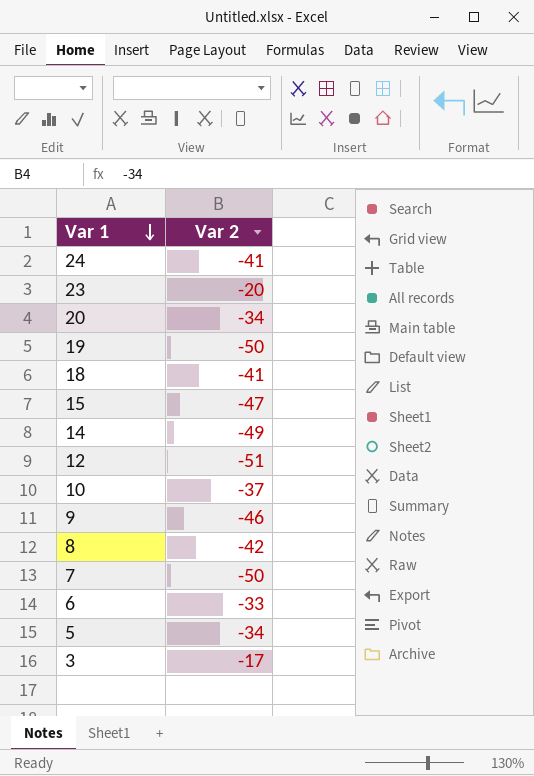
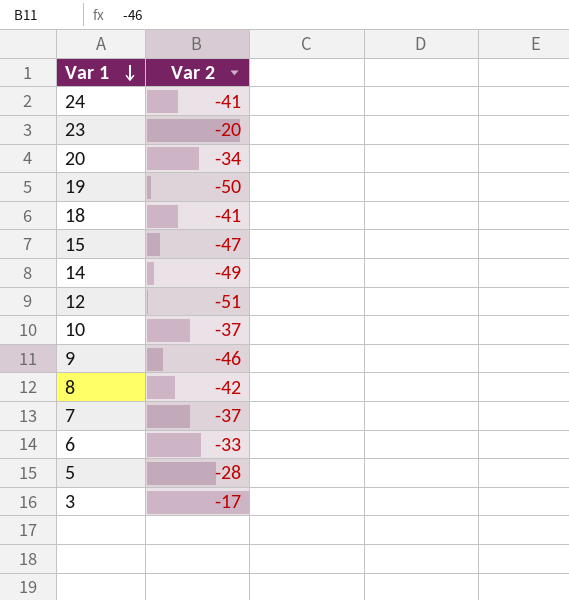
7 | Var 2: -50 -> -37
5 | Var 2: -34 -> -28

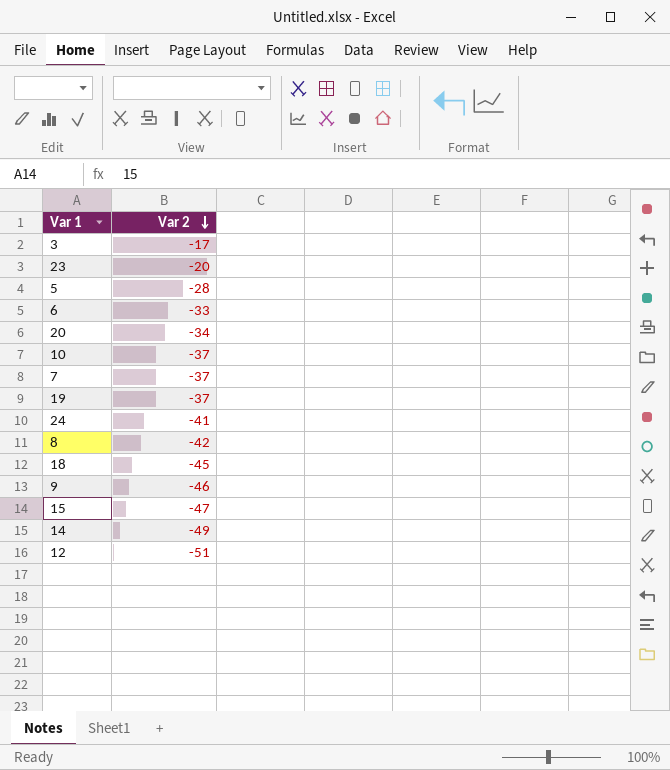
row order: Var 1 descending -> Var 2 descending
19 | Var 2: -50 -> -37
18 | Var 2: -41 -> -45

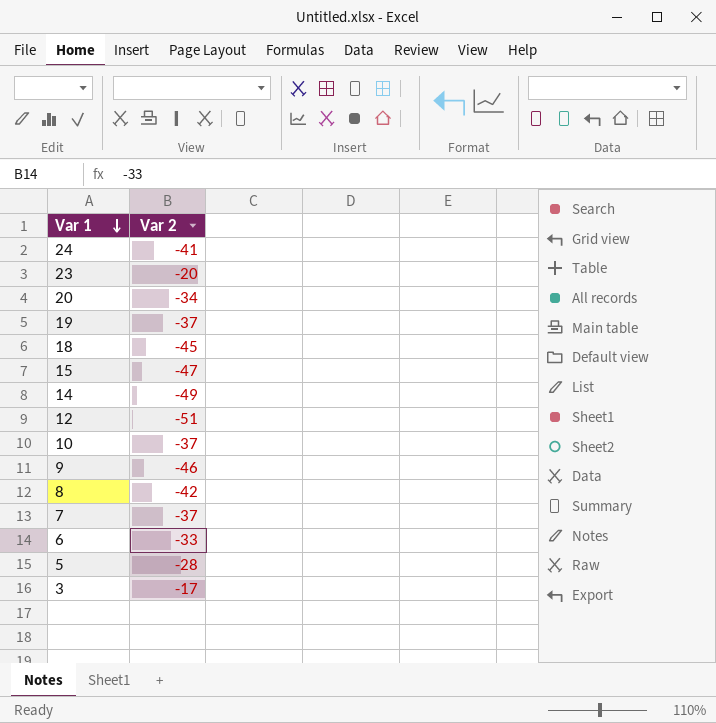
row order: Var 2 descending -> Var 1 descending

